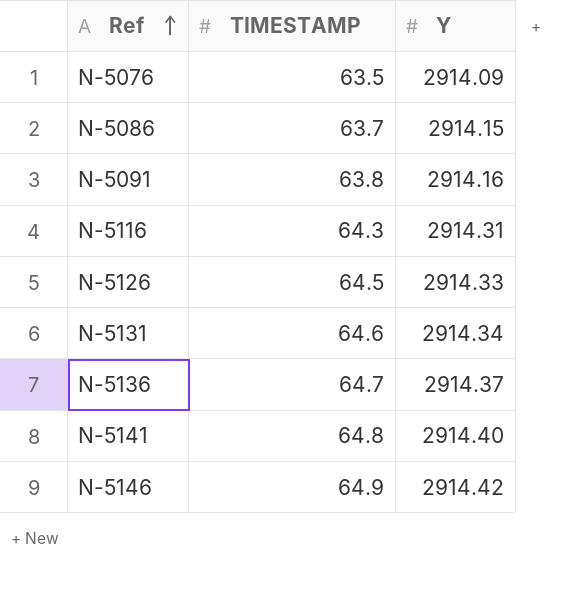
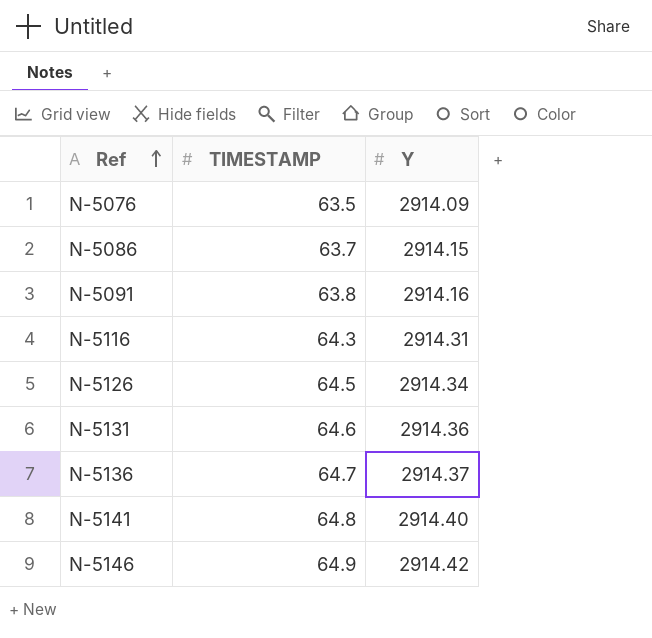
N-5126 | Y: 2914.33 -> 2914.34
N-5131 | Y: 2914.34 -> 2914.36

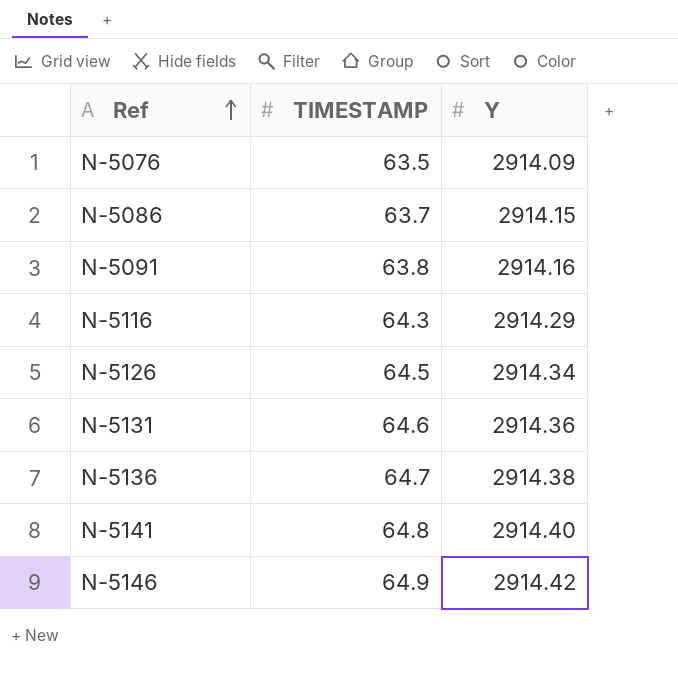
N-5116 | Y: 2914.31 -> 2914.29
N-5136 | Y: 2914.37 -> 2914.38

